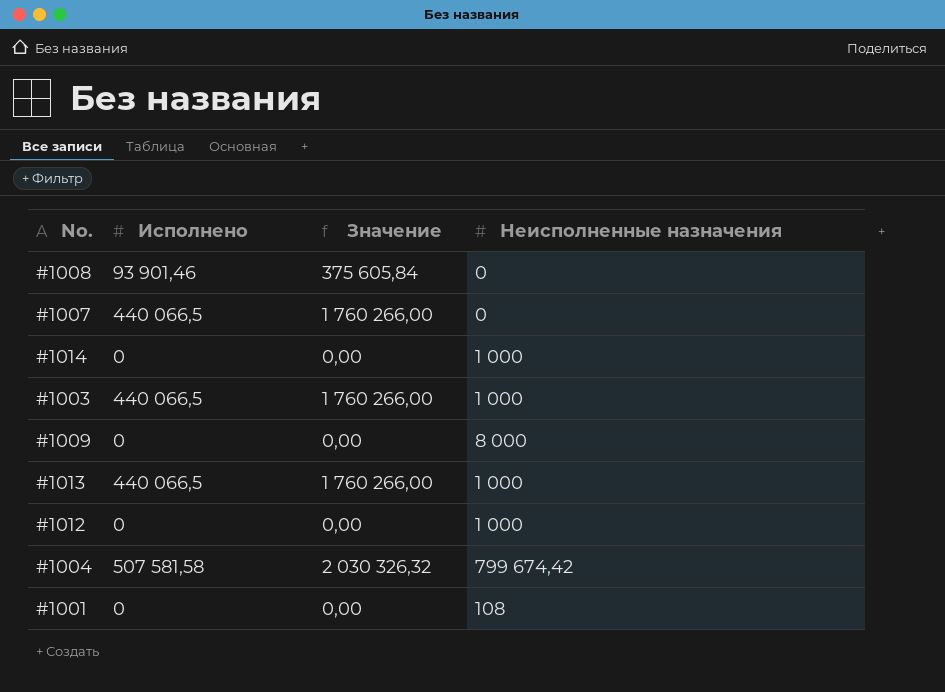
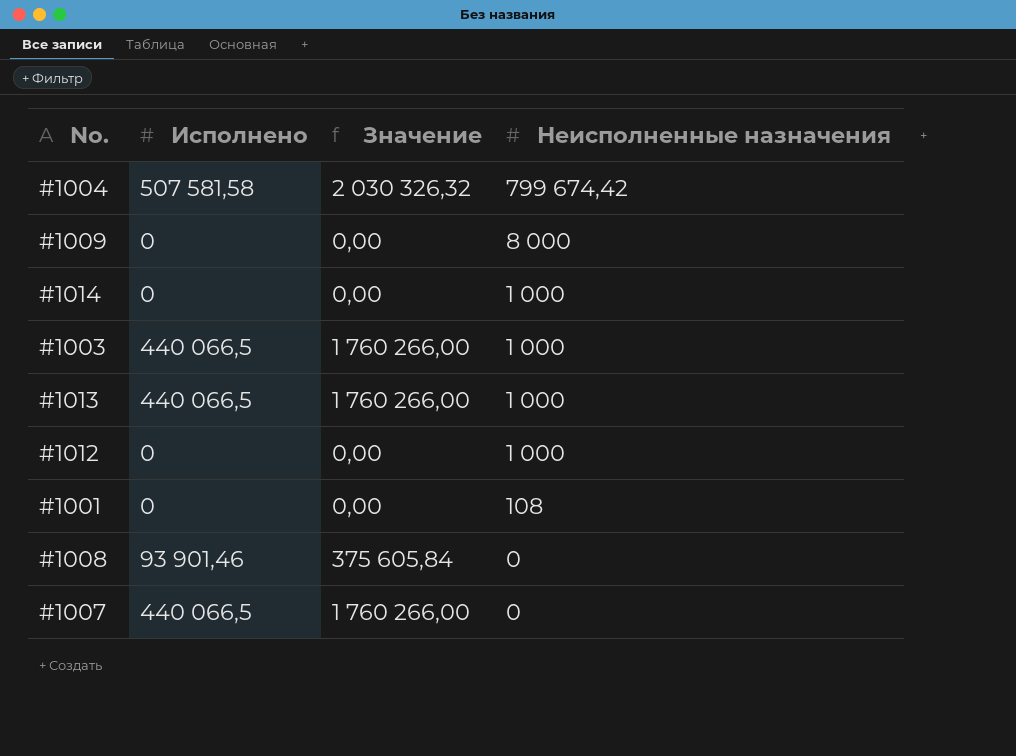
row order: none -> Неисполненные назначения descending

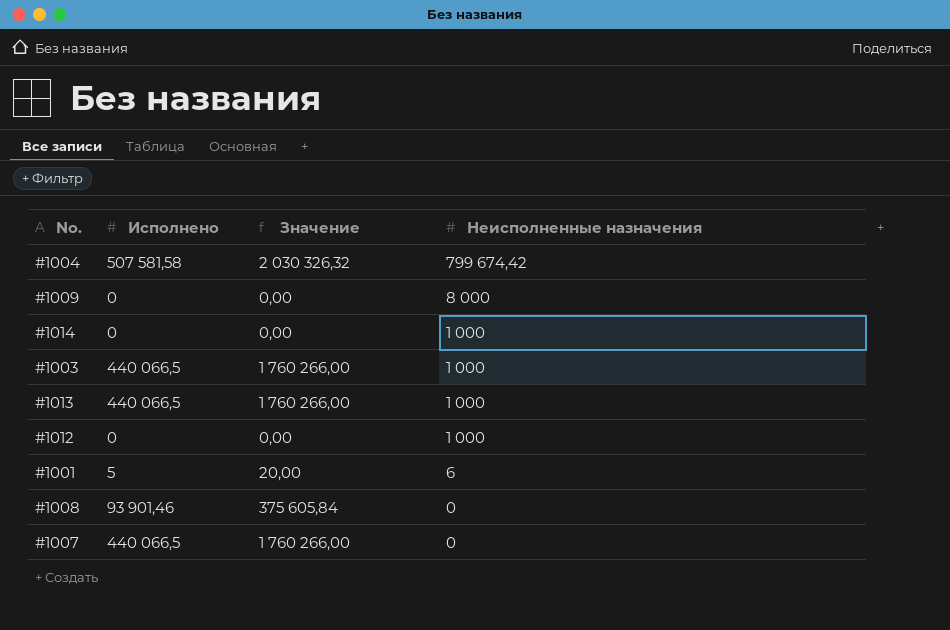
#1001 | Исполнено: 0 -> 5
#1001 | Значение: 0,00 -> 20,00
#1001 | Неисполненные назначения: 108 -> 6

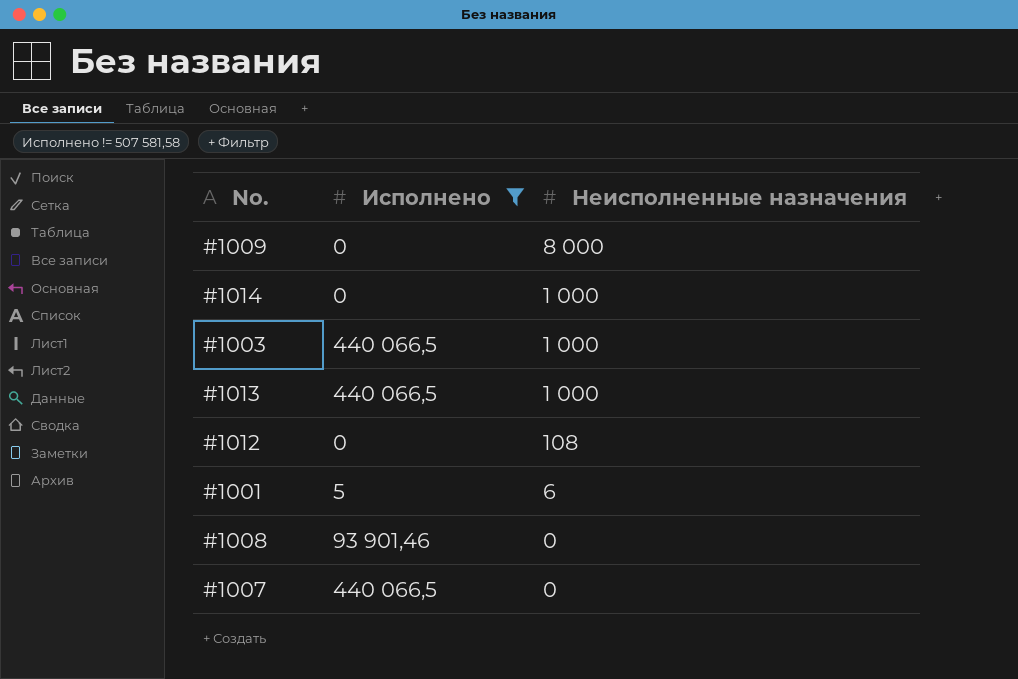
filter: none -> Исполнено != 507 581,58
column Значение | formula: [Исполнено] * 4 -> none
#1012 | Неисполненные назначения: 1 000 -> 108

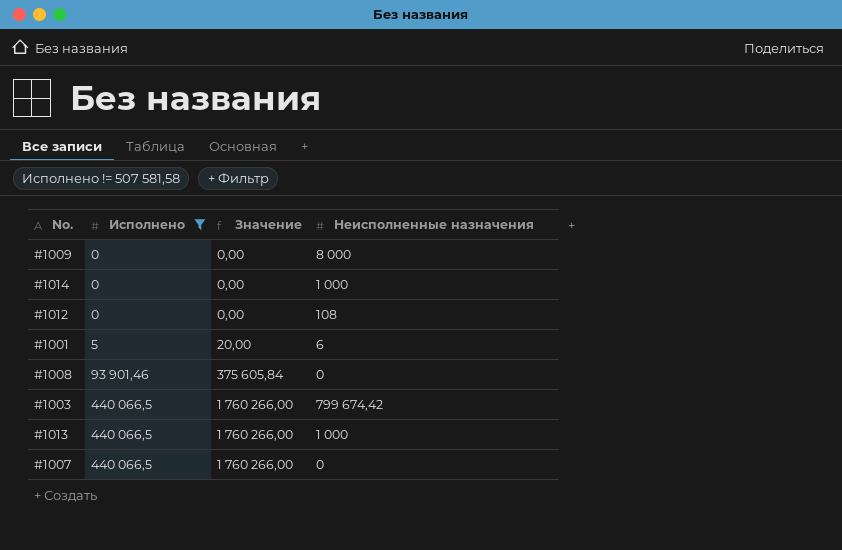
row order: Неисполненные назначения descending -> Исполнено ascending
column Значение | formula: none -> [Исполнено] * 4
#1003 | Неисполненные назначения: 1 000 -> 799 674,42

